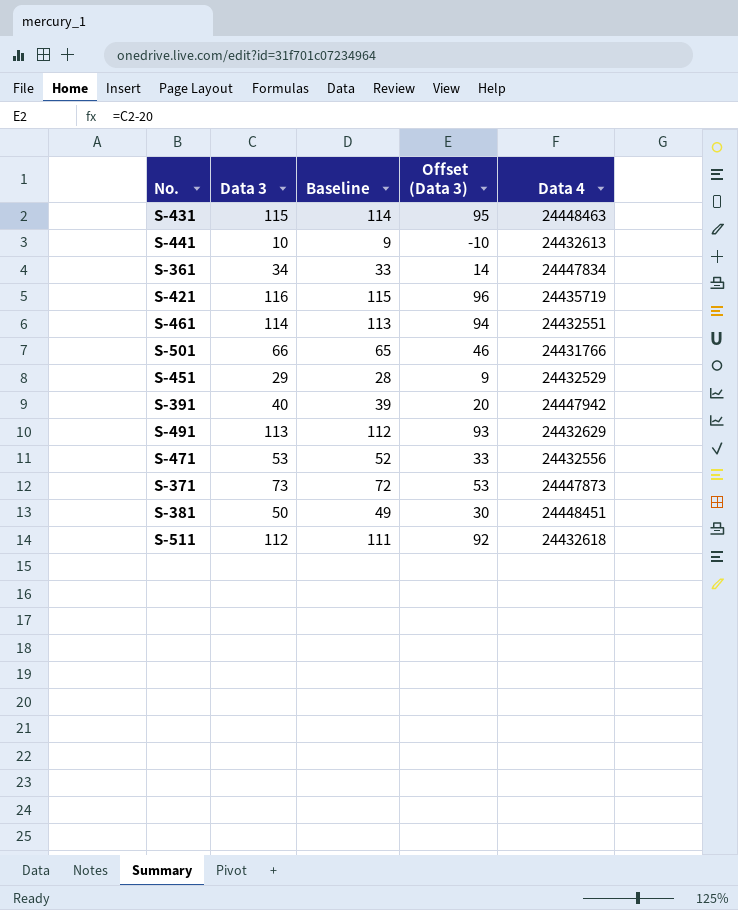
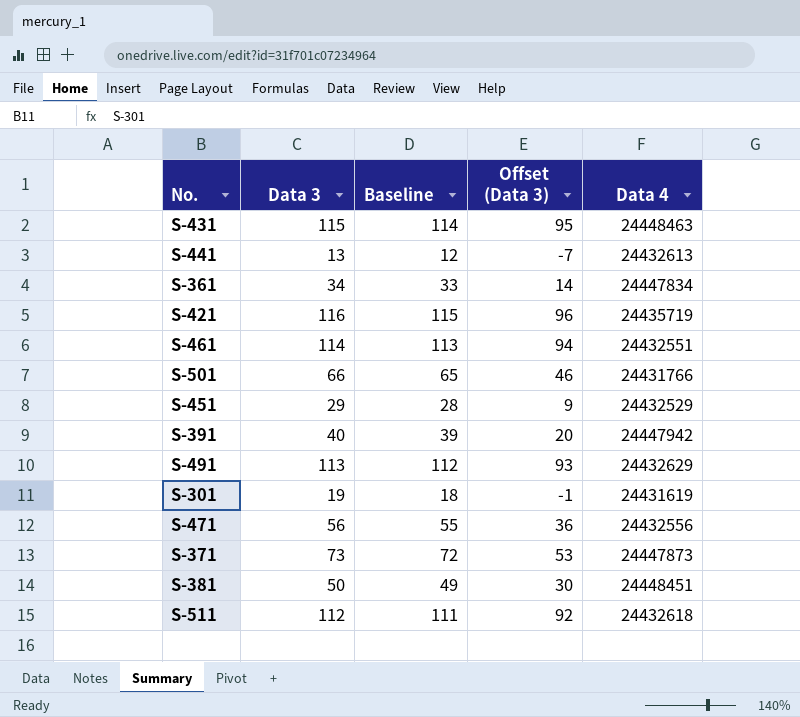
S-441 | Data 3: 10 -> 13
S-441 | Baseline: 9 -> 12
S-441 | Offset (Data 3): -10 -> -7
row S-301: none -> 19 | 18 | -1 | 24431619
S-471 | Data 3: 53 -> 56
S-471 | Baseline: 52 -> 55
S-471 | Offset (Data 3): 33 -> 36

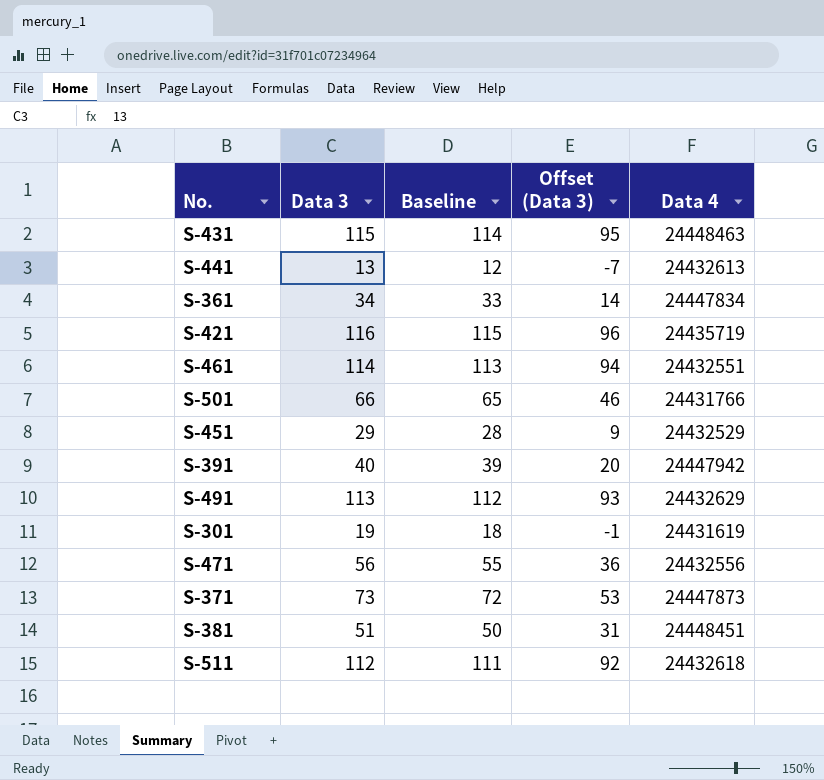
S-381 | Data 3: 50 -> 51
S-381 | Baseline: 49 -> 50
S-381 | Offset (Data 3): 30 -> 31

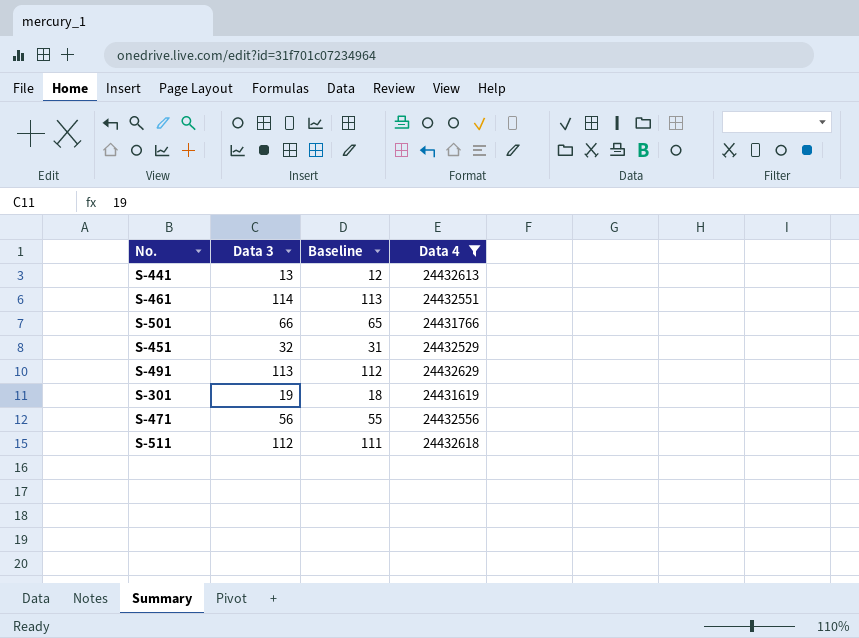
filter: none -> Data 4 <= 24432629
column Offset (Data 3) | formula: [Data 3] - 20 -> none
S-451 | Data 3: 29 -> 32
S-451 | Baseline: 28 -> 31

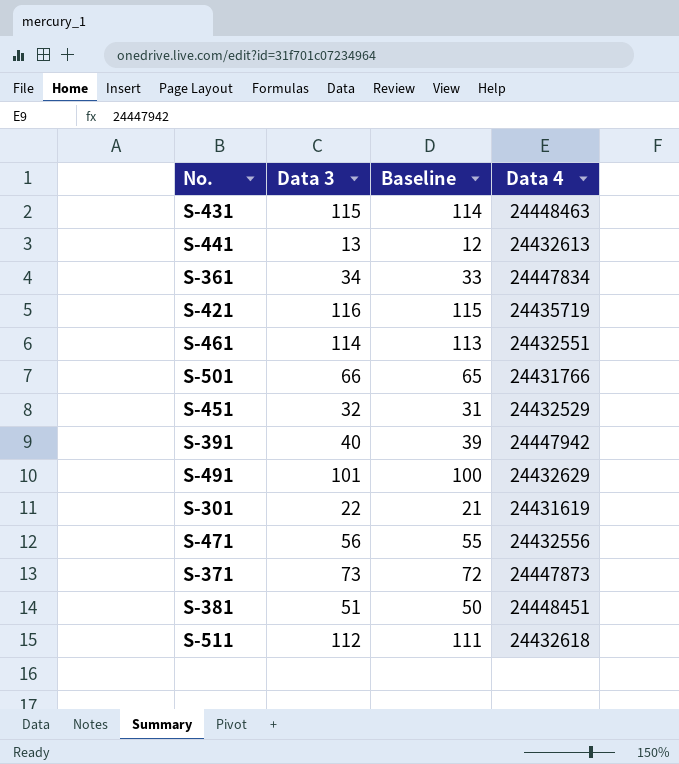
filter: Data 4 <= 24432629 -> none
S-491 | Data 3: 113 -> 101
S-491 | Baseline: 112 -> 100
S-301 | Data 3: 19 -> 22
S-301 | Baseline: 18 -> 21

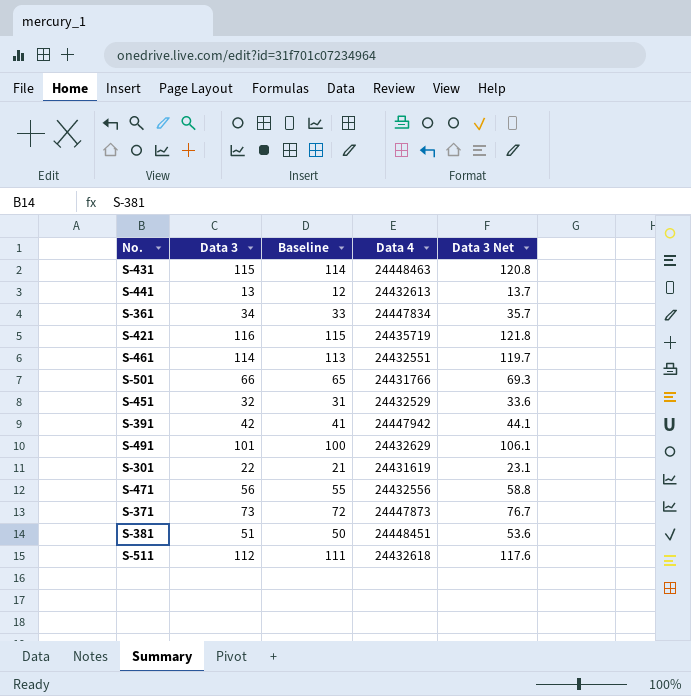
column Data 3 Net | formula: none -> [Data 3] * 1.05
S-391 | Data 3: 40 -> 42
S-391 | Baseline: 39 -> 41

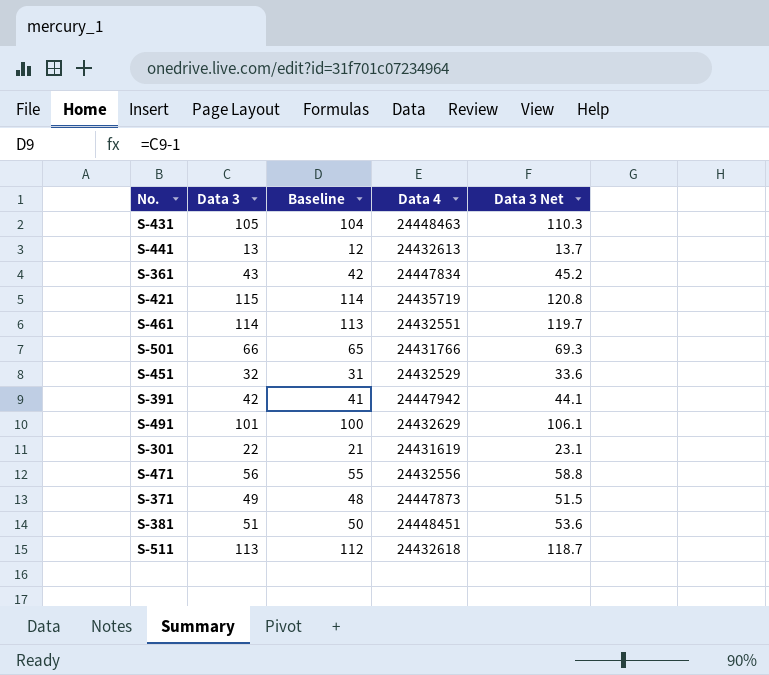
S-431 | Data 3: 115 -> 105
S-431 | Baseline: 114 -> 104
S-431 | Data 3 Net: 120.8 -> 110.3
S-361 | Data 3: 34 -> 43
S-361 | Baseline: 33 -> 42
S-361 | Data 3 Net: 35.7 -> 45.2
S-421 | Data 3: 116 -> 115
S-421 | Baseline: 115 -> 114
S-421 | Data 3 Net: 121.8 -> 120.8
S-371 | Data 3: 73 -> 49
S-371 | Baseline: 72 -> 48
S-371 | Data 3 Net: 76.7 -> 51.5
S-511 | Data 3: 112 -> 113
S-511 | Baseline: 111 -> 112
S-511 | Data 3 Net: 117.6 -> 118.7

